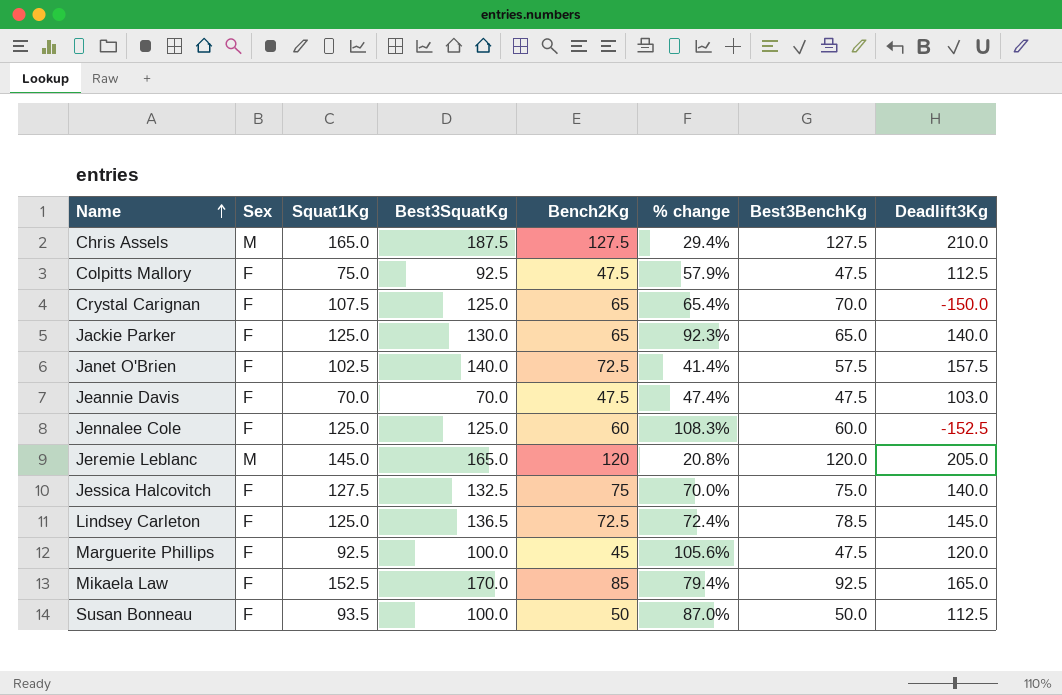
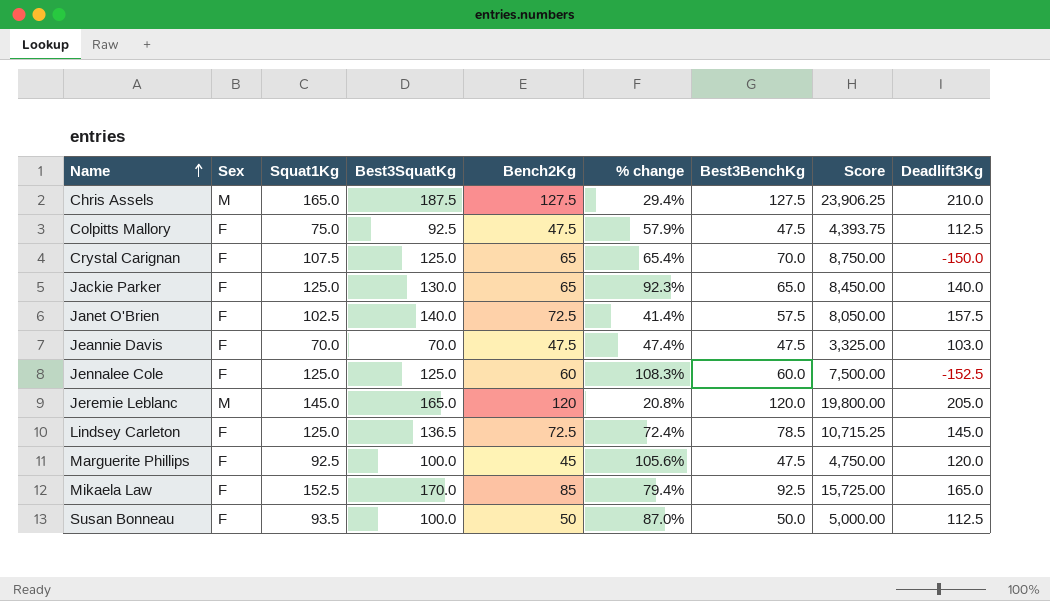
column Score | formula: none -> [Best3SquatKg] * [Best3BenchKg]
row Jessica Halcovitch: F | 127.5 | 132.5 | 75 | 70.0% | 75.0 | 140.0 -> none

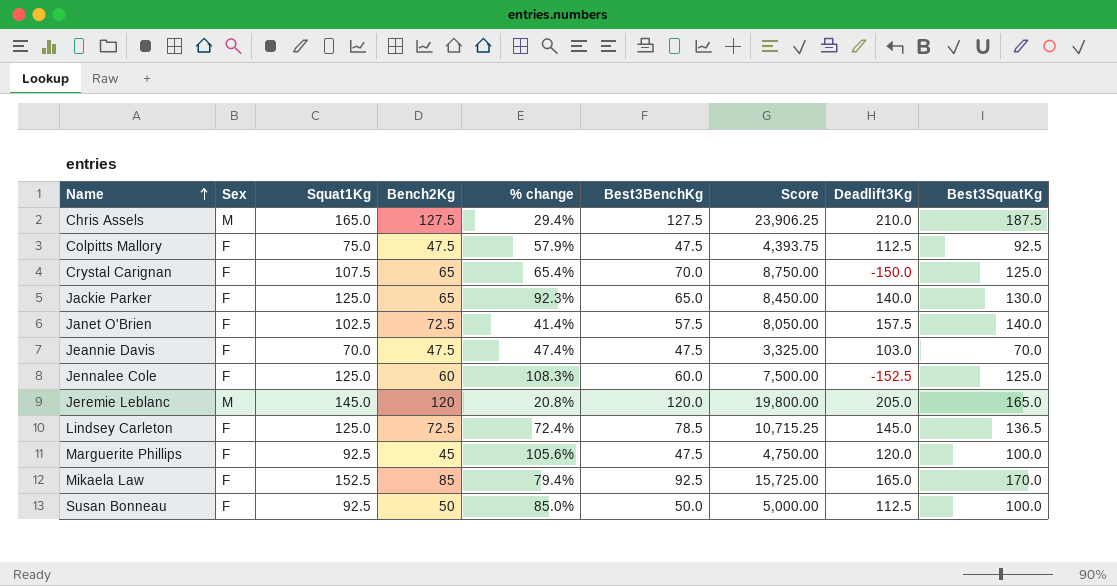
column Best3SquatKg | position: 4 -> 9
Susan Bonneau | Squat1Kg: 93.5 -> 92.5
Susan Bonneau | % change: 87.0% -> 85.0%

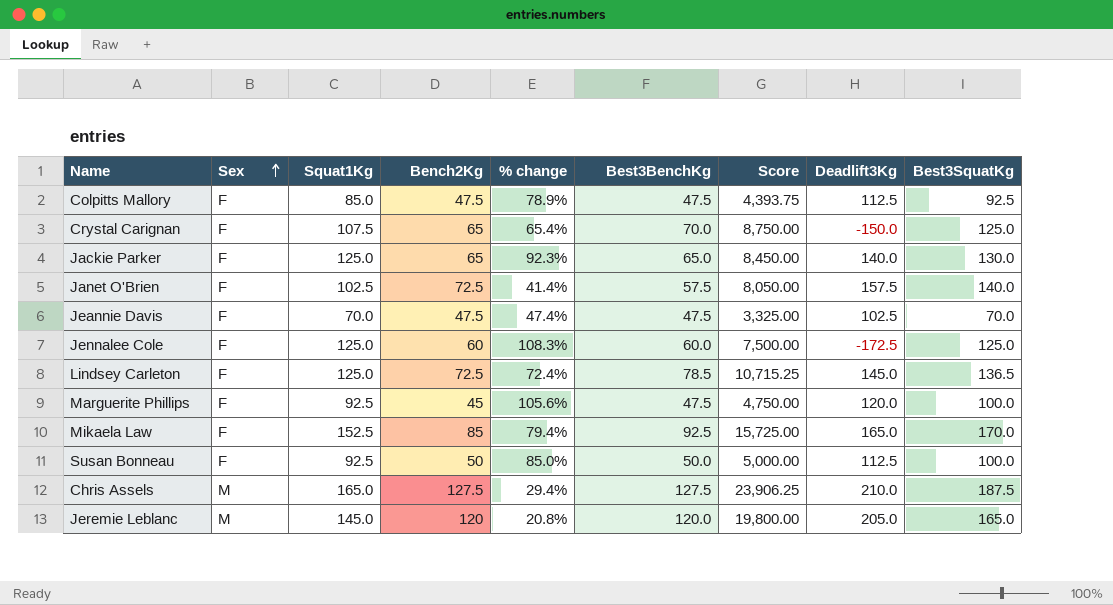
row order: Name ascending -> Sex ascending
Colpitts Mallory | Squat1Kg: 75.0 -> 85.0
Colpitts Mallory | % change: 57.9% -> 78.9%
Jeannie Davis | Deadlift3Kg: 103.0 -> 102.5
Jennalee Cole | Deadlift3Kg: -152.5 -> -172.5

